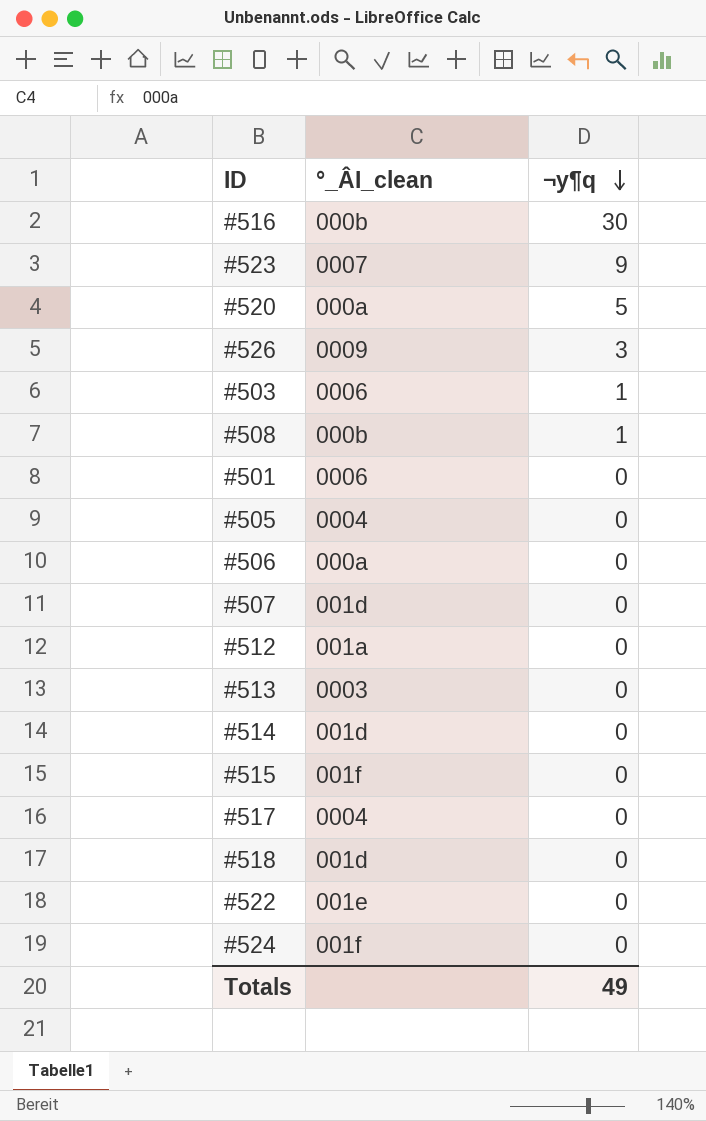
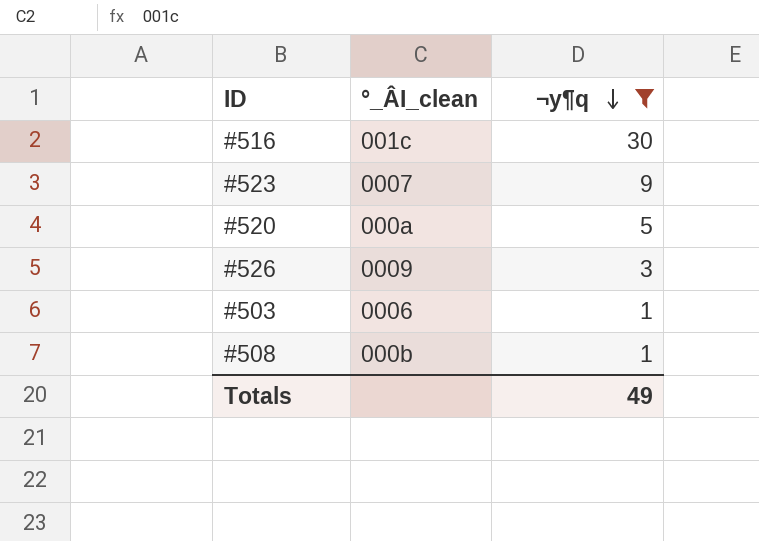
filter: none -> ¬y¶q != 0
#516 | °_ÂI_clean: 000b -> 001c

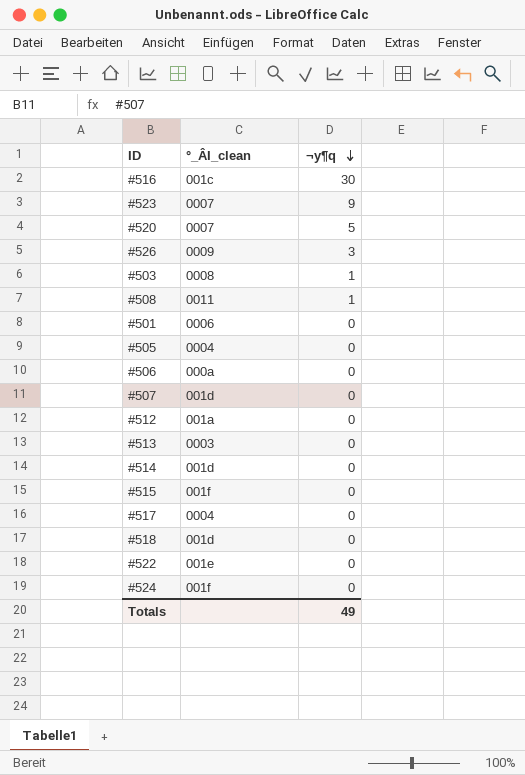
filter: ¬y¶q != 0 -> none
#520 | °_ÂI_clean: 000a -> 0007
#503 | °_ÂI_clean: 0006 -> 0008
#508 | °_ÂI_clean: 000b -> 0011

